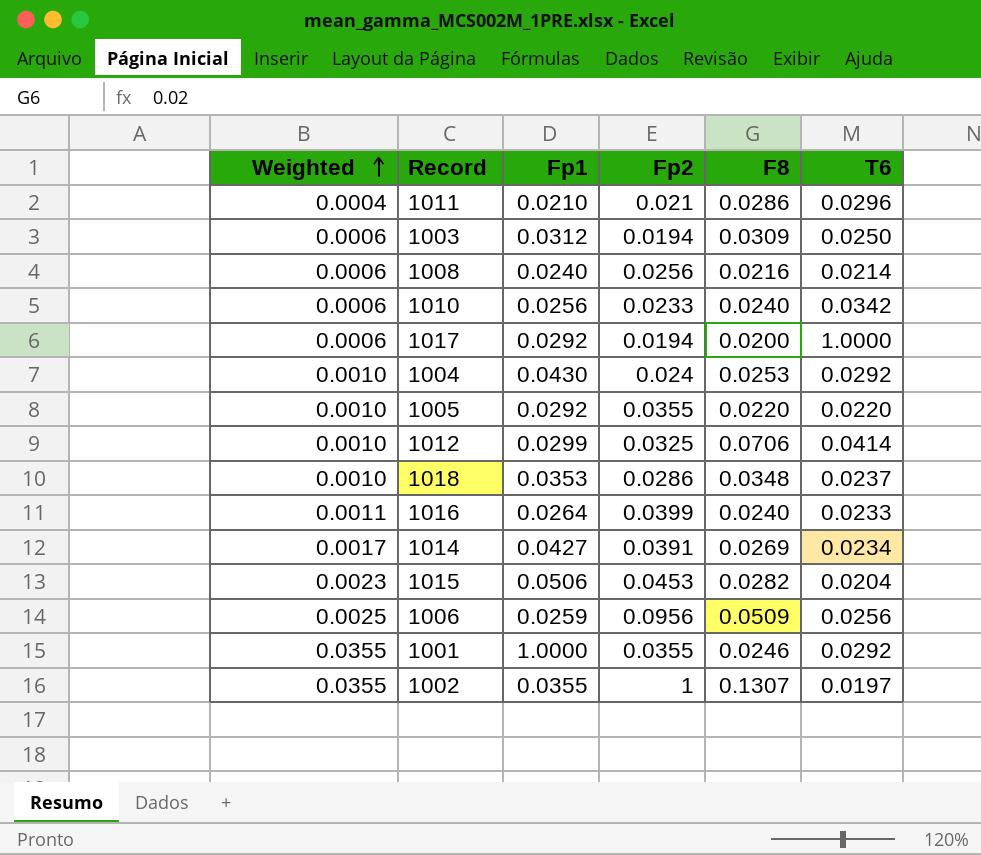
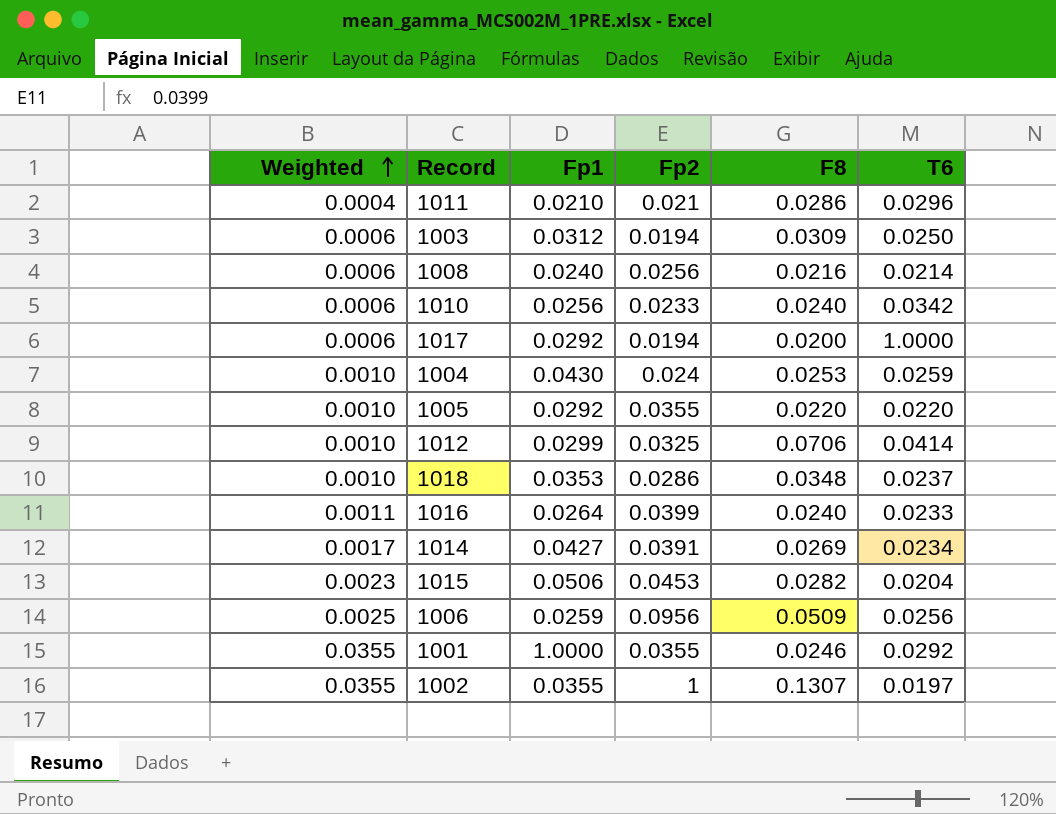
1004 | T6: 0.0292 -> 0.0259

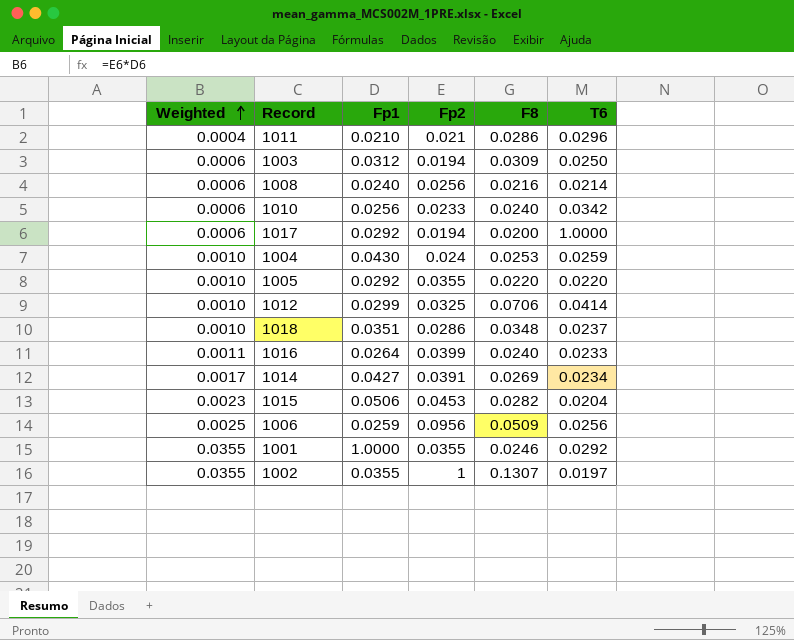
1018 | Fp1: 0.0353 -> 0.0351

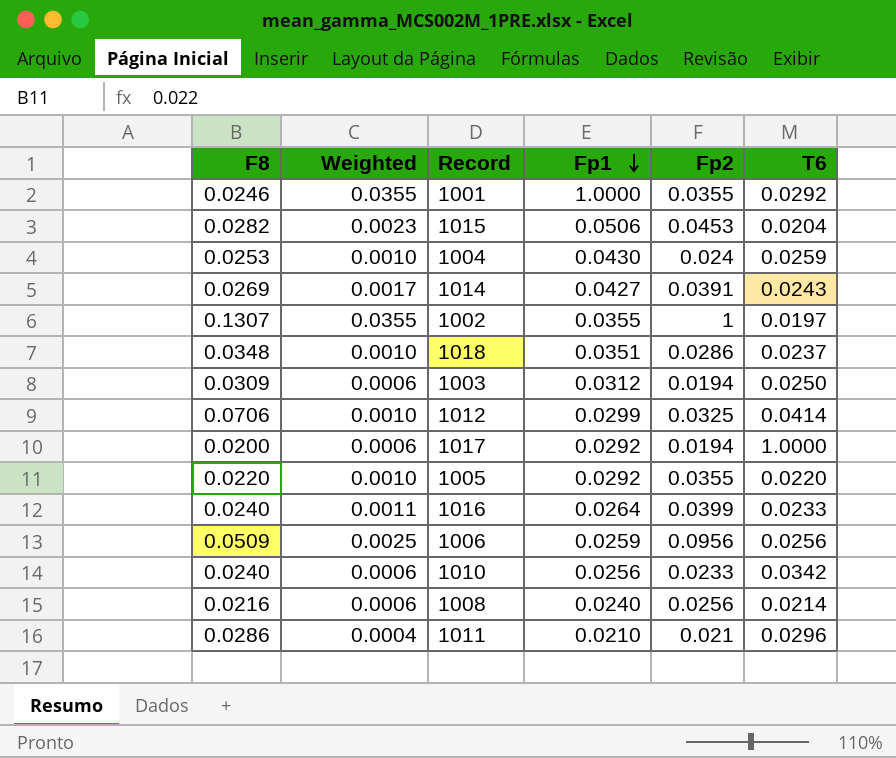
row order: Weighted ascending -> Fp1 descending
column F8 | position: 5 -> 1
1014 | T6: 0.0234 -> 0.0243

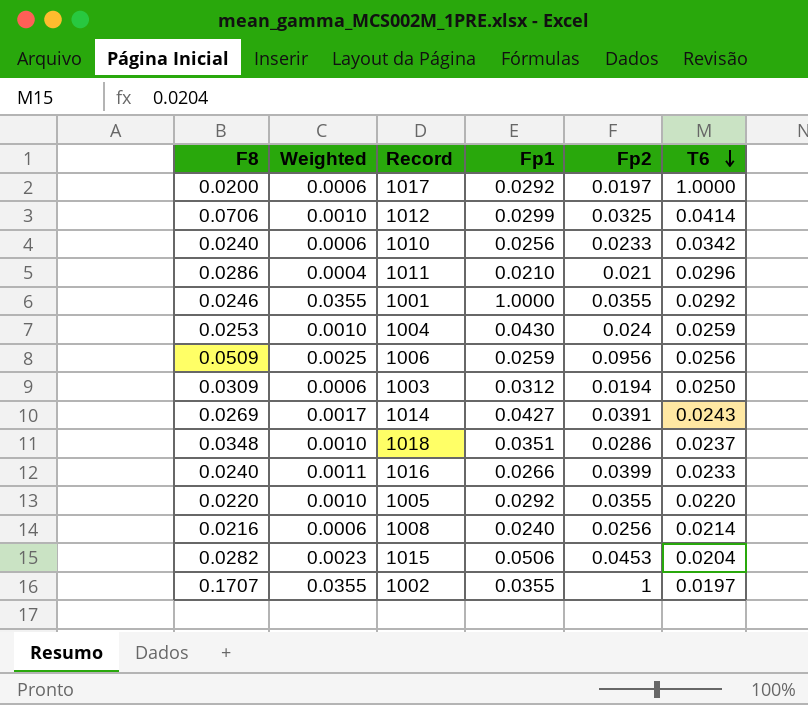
row order: Fp1 descending -> T6 descending
1017 | Fp2: 0.0194 -> 0.0197
1016 | Fp1: 0.0264 -> 0.0266
1002 | F8: 0.1307 -> 0.1707

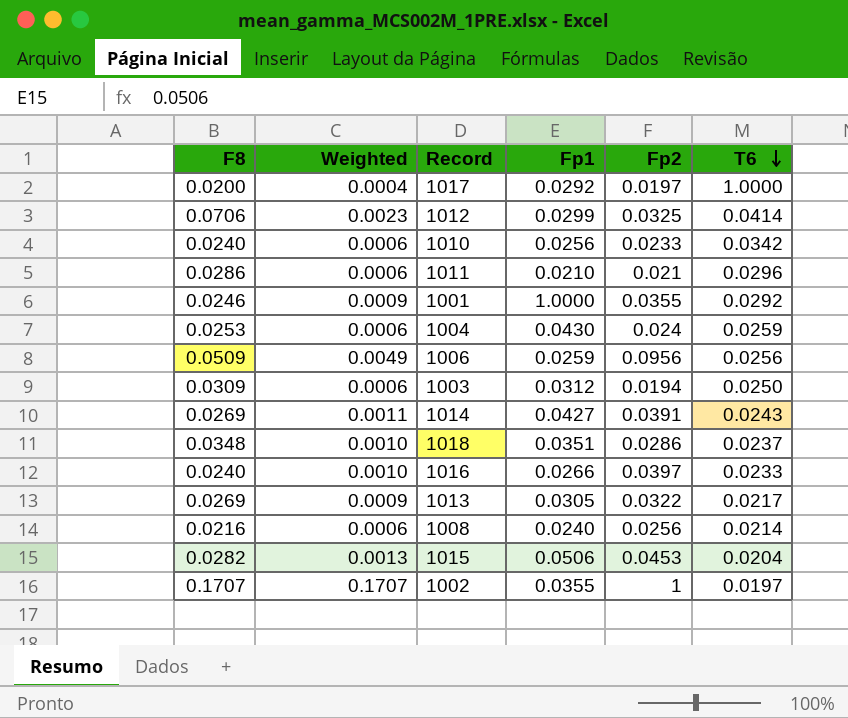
column Weighted | formula: [Fp1] * [Fp2] -> [F8] * [Fp2]
row 1005: 0.0220 | 0.0010 | 0.0292 | 0.0355 | 0.0220 -> none
1016 | Fp2: 0.0399 -> 0.0397
row 1013: none -> 0.0269 | 0.0009 | 0.0305 | 0.0322 | 0.0217

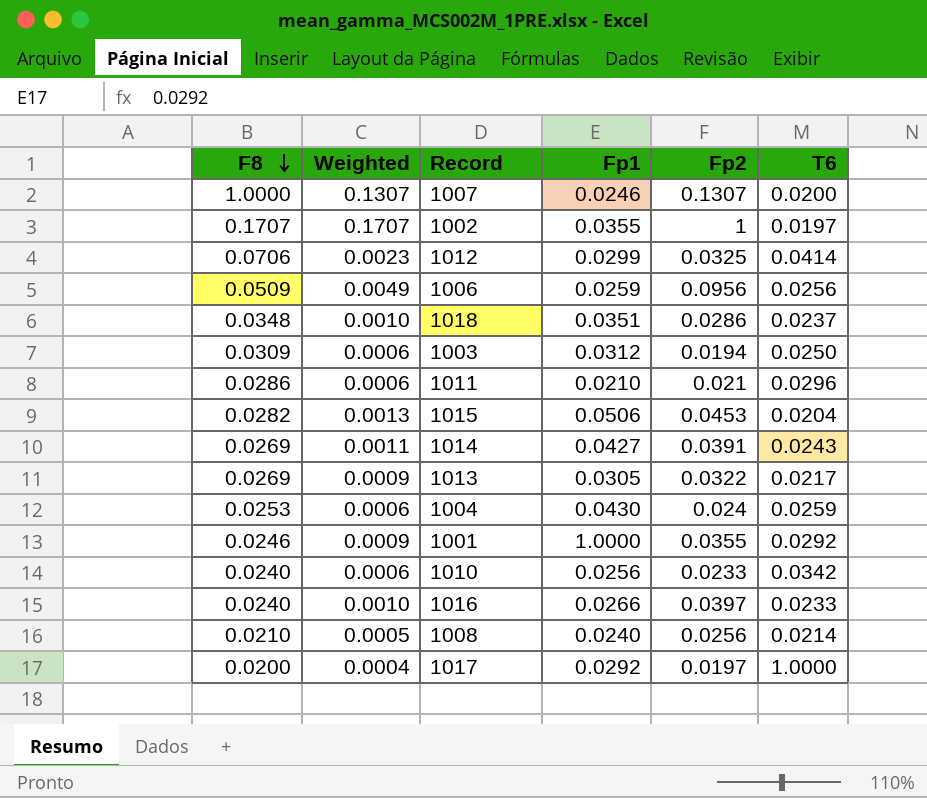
row order: T6 descending -> F8 descending
row 1007: none -> 1.0000 | 0.1307 | 0.0246 | 0.1307 | 0.0200
1008 | F8: 0.0216 -> 0.0210
1008 | Weighted: 0.0006 -> 0.0005

